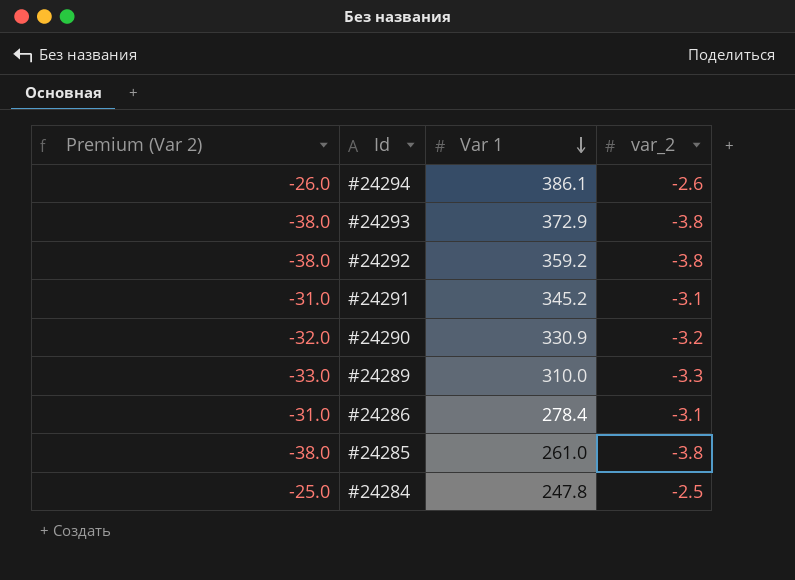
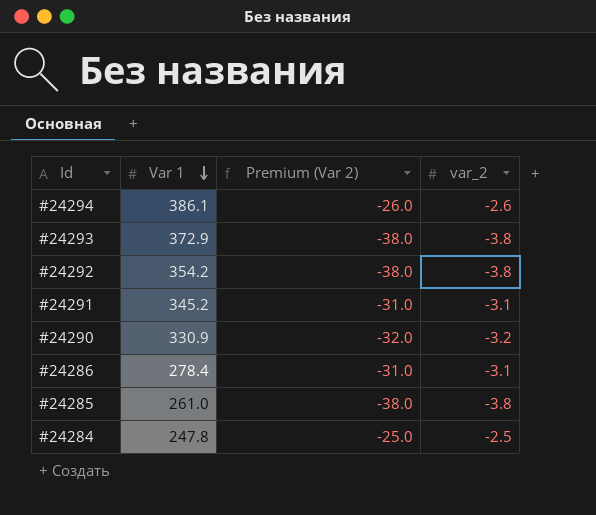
column Premium (Var 2) | position: 1 -> 3
row #24289: -33.0 | 310.0 | -3.3 -> none
#24292 | Var 1: 359.2 -> 354.2

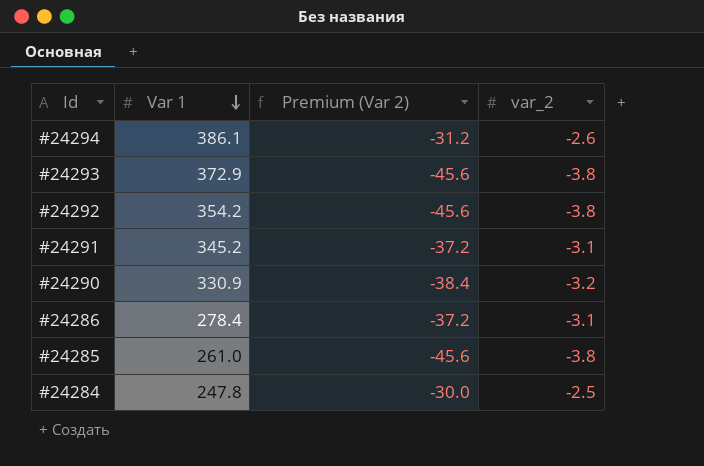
column Premium (Var 2) | formula: [var_2] * 10 -> [var_2] * 12

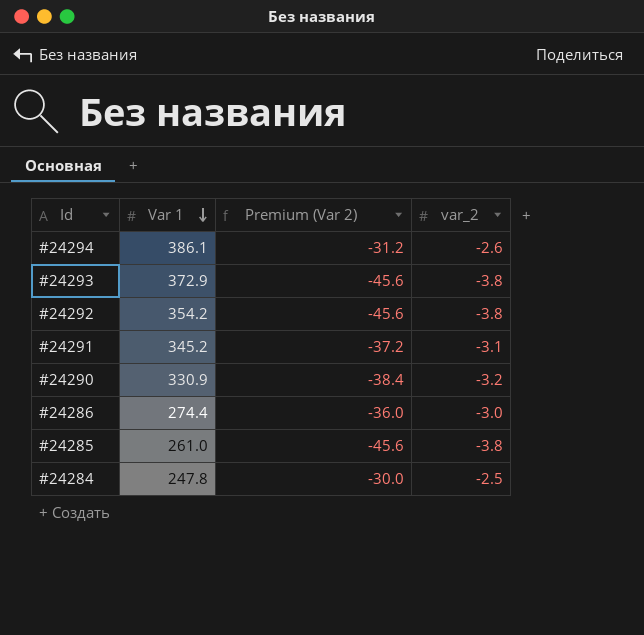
#24286 | Var 1: 278.4 -> 274.4
#24286 | Premium (Var 2): -37.2 -> -36.0
#24286 | var_2: -3.1 -> -3.0

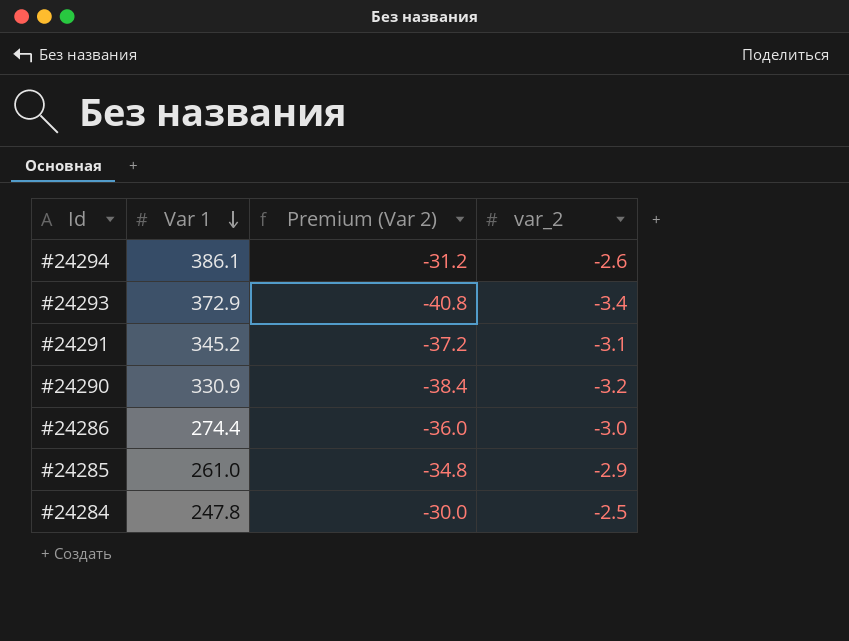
row #24292: 354.2 | -45.6 | -3.8 -> none
#24293 | Premium (Var 2): -45.6 -> -40.8
#24293 | var_2: -3.8 -> -3.4
#24285 | Premium (Var 2): -45.6 -> -34.8
#24285 | var_2: -3.8 -> -2.9

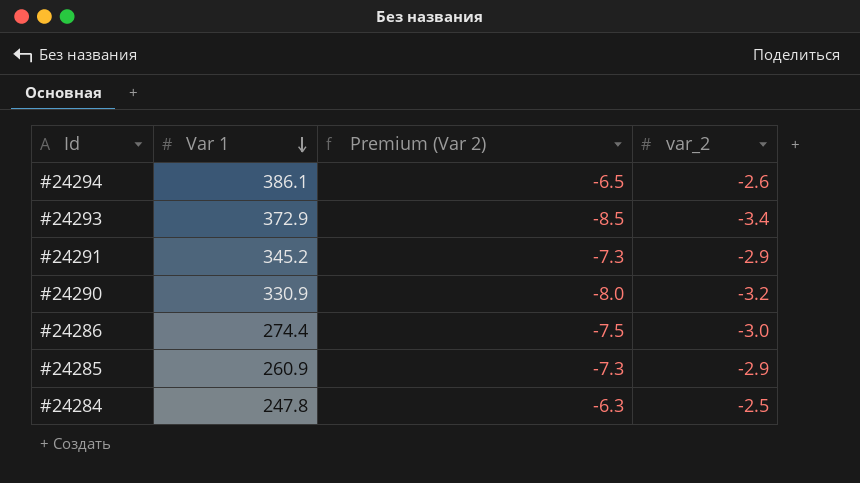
column Premium (Var 2) | formula: [var_2] * 12 -> [var_2] * 2.5
#24291 | var_2: -3.1 -> -2.9
#24285 | Var 1: 261.0 -> 260.9

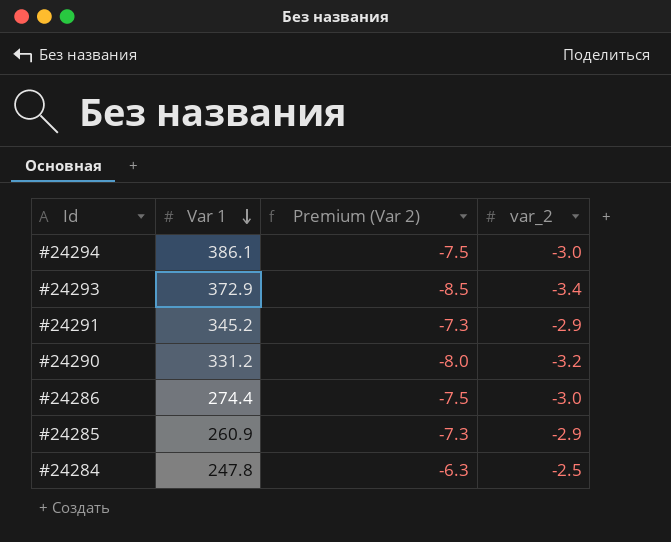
#24294 | Premium (Var 2): -6.5 -> -7.5
#24294 | var_2: -2.6 -> -3.0
#24290 | Var 1: 330.9 -> 331.2

